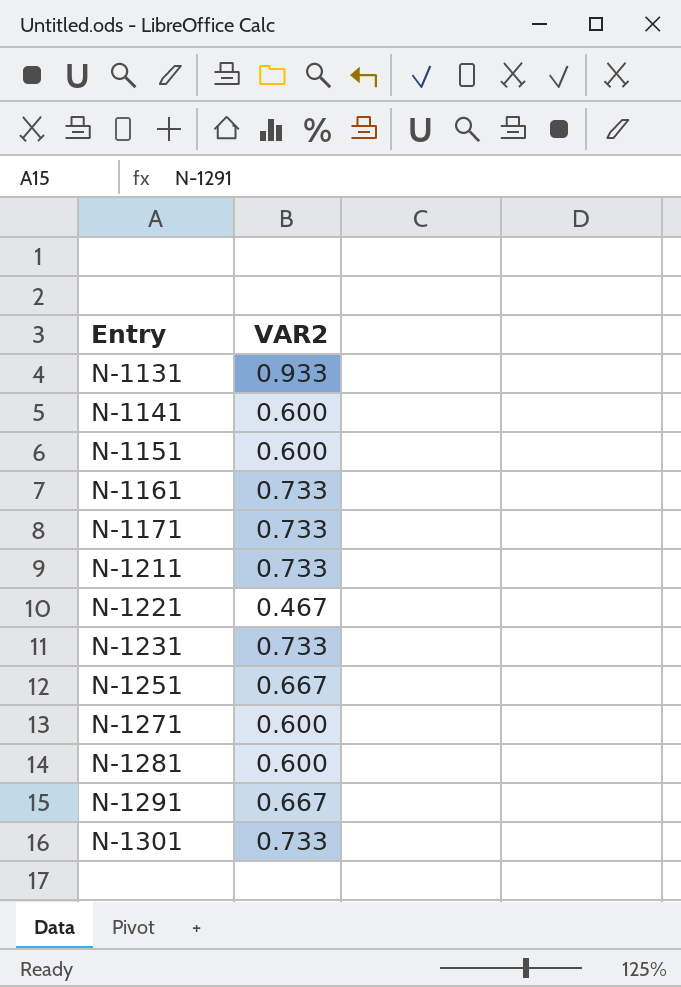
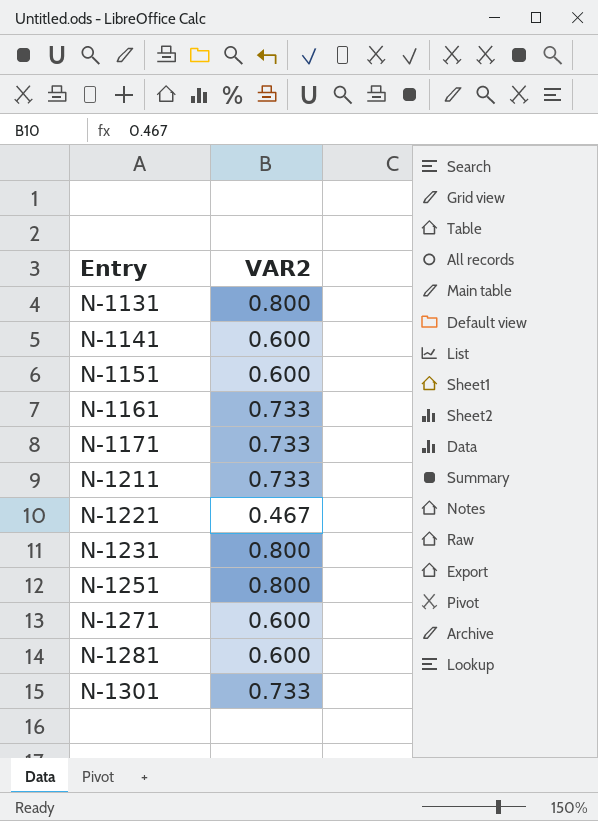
row N-1291: 0.667 -> none
N-1131 | VAR2: 0.933 -> 0.800
N-1231 | VAR2: 0.733 -> 0.800
N-1251 | VAR2: 0.667 -> 0.800

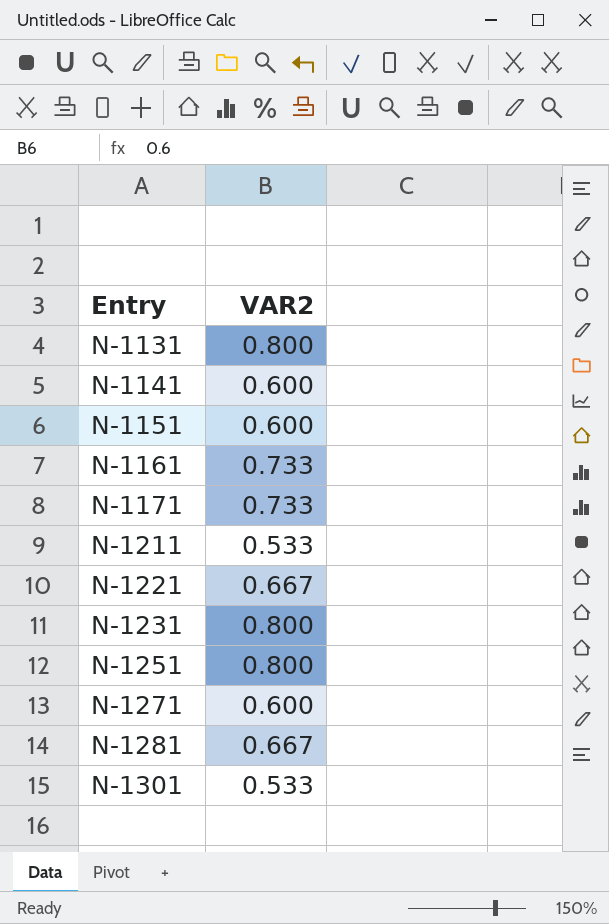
N-1211 | VAR2: 0.733 -> 0.533
N-1221 | VAR2: 0.467 -> 0.667
N-1281 | VAR2: 0.600 -> 0.667
N-1301 | VAR2: 0.733 -> 0.533

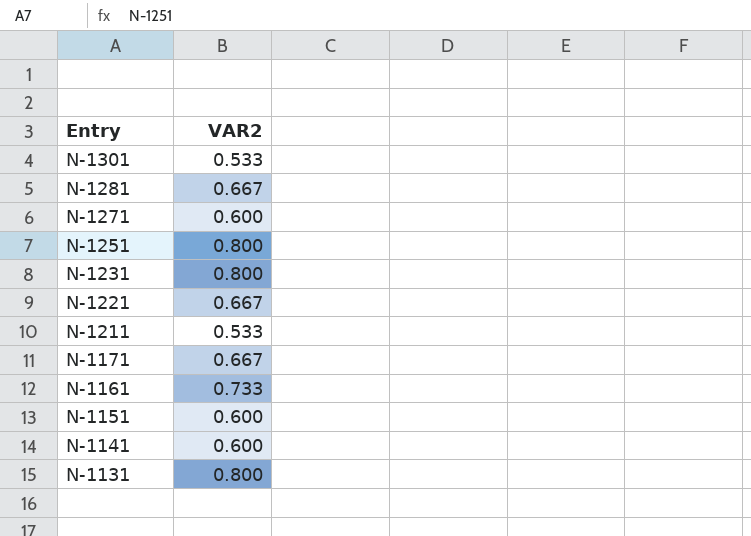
row order: Entry ascending -> Entry descending
N-1171 | VAR2: 0.733 -> 0.667

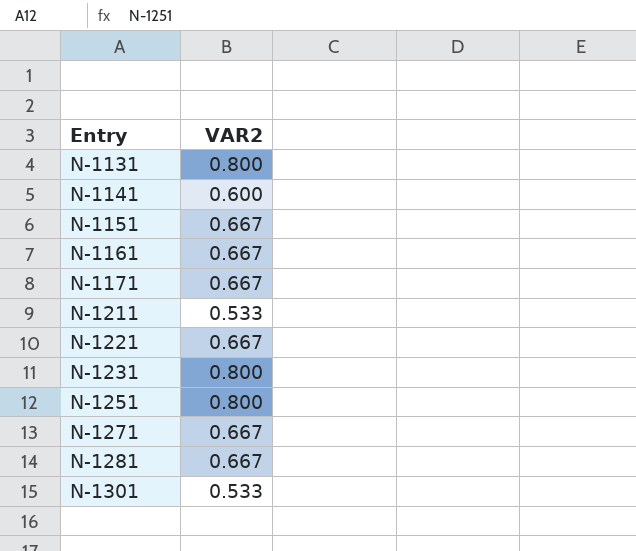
row order: Entry descending -> Entry ascending
N-1151 | VAR2: 0.600 -> 0.667
N-1161 | VAR2: 0.733 -> 0.667
N-1271 | VAR2: 0.600 -> 0.667

